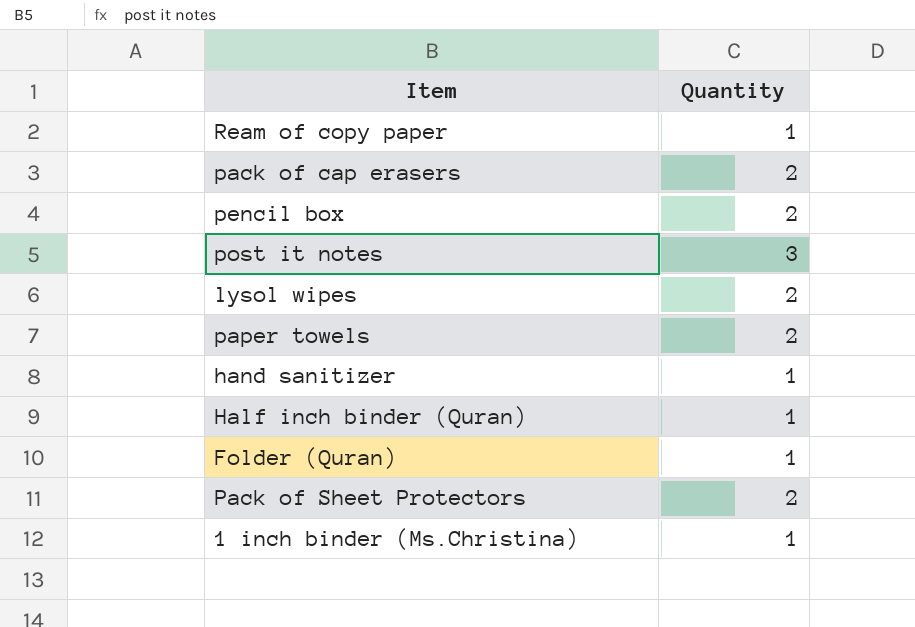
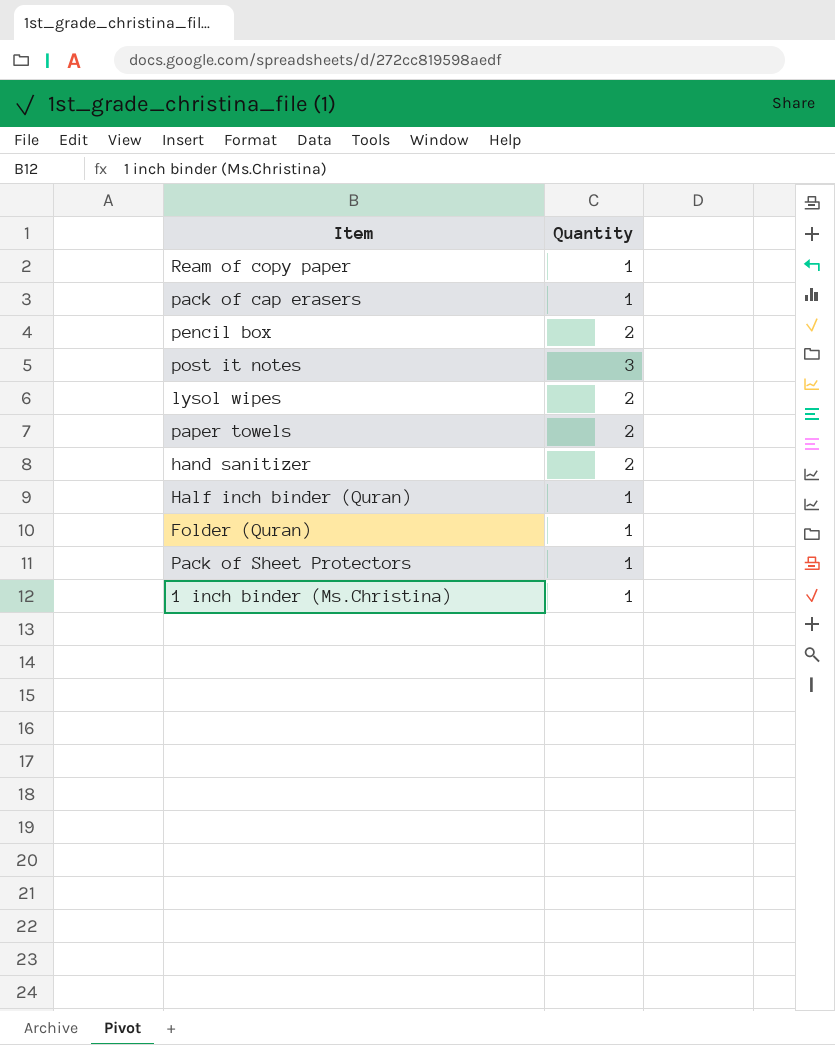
pack of cap erasers | Quantity: 2 -> 1
hand sanitizer | Quantity: 1 -> 2
Pack of Sheet Protectors | Quantity: 2 -> 1

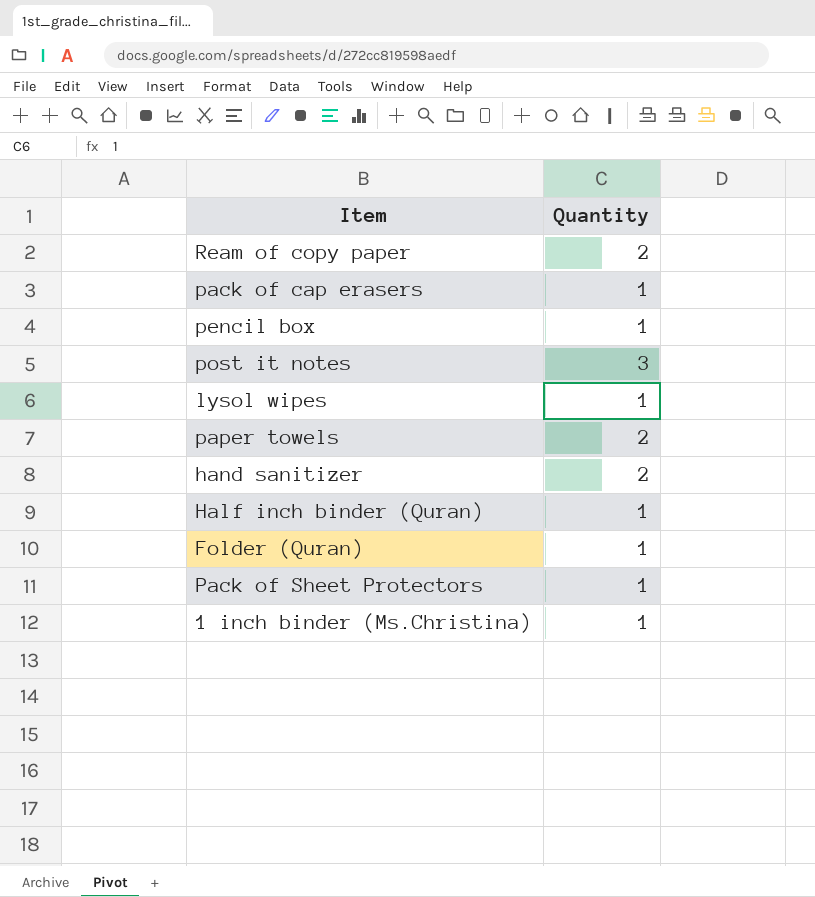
Ream of copy paper | Quantity: 1 -> 2
pencil box | Quantity: 2 -> 1
lysol wipes | Quantity: 2 -> 1

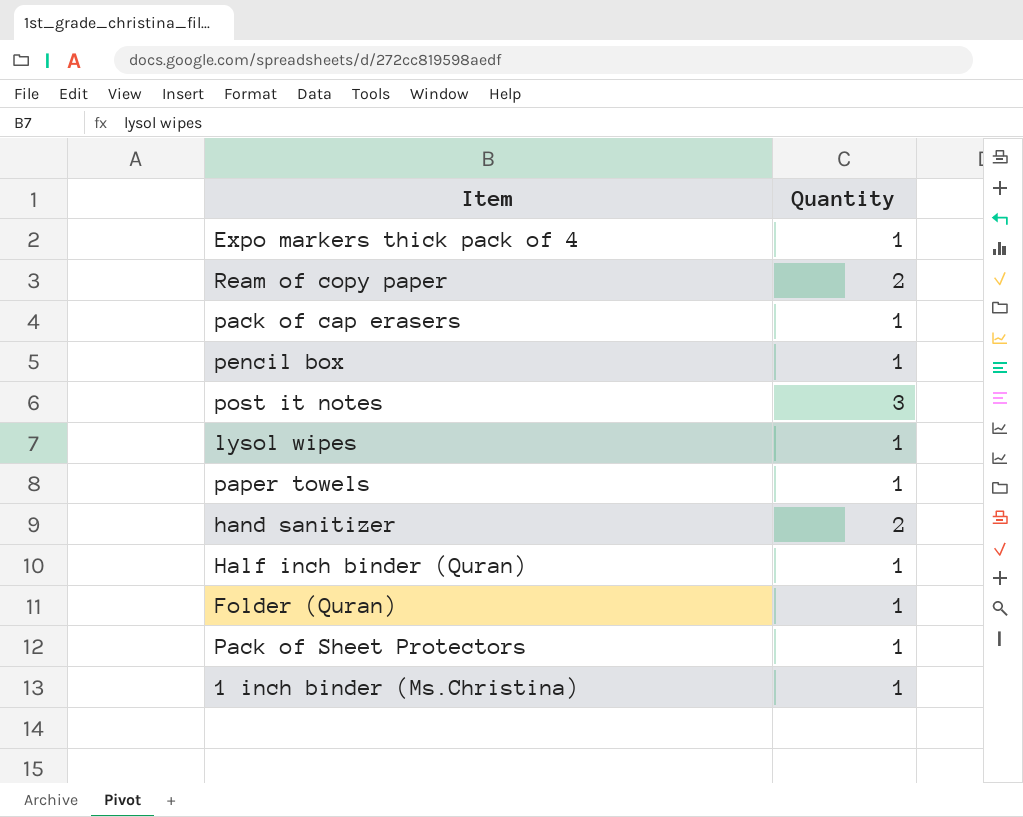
row Expo markers thick pack of 4: none -> 1
paper towels | Quantity: 2 -> 1

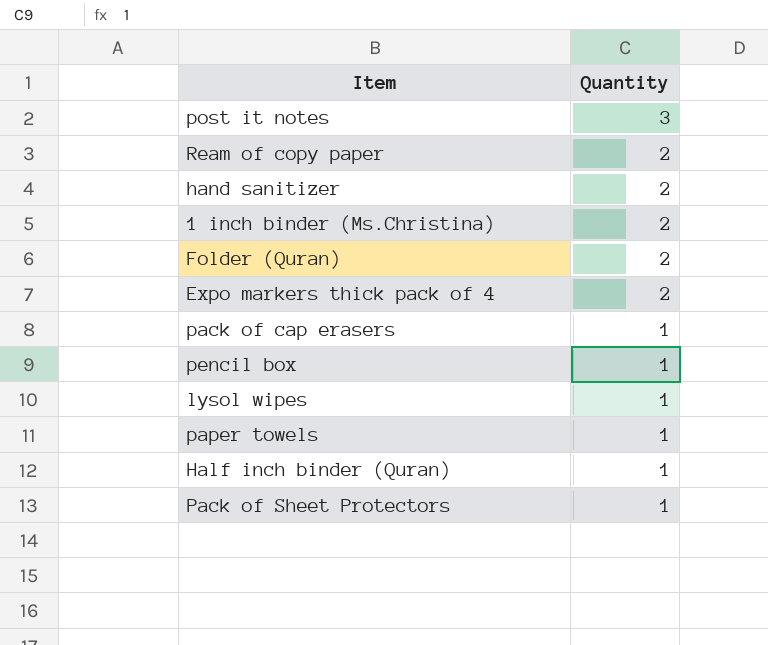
row order: none -> Quantity descending
1 inch binder (Ms.Christina) | Quantity: 1 -> 2
Folder (Quran) | Quantity: 1 -> 2
Expo markers thick pack of 4 | Quantity: 1 -> 2

